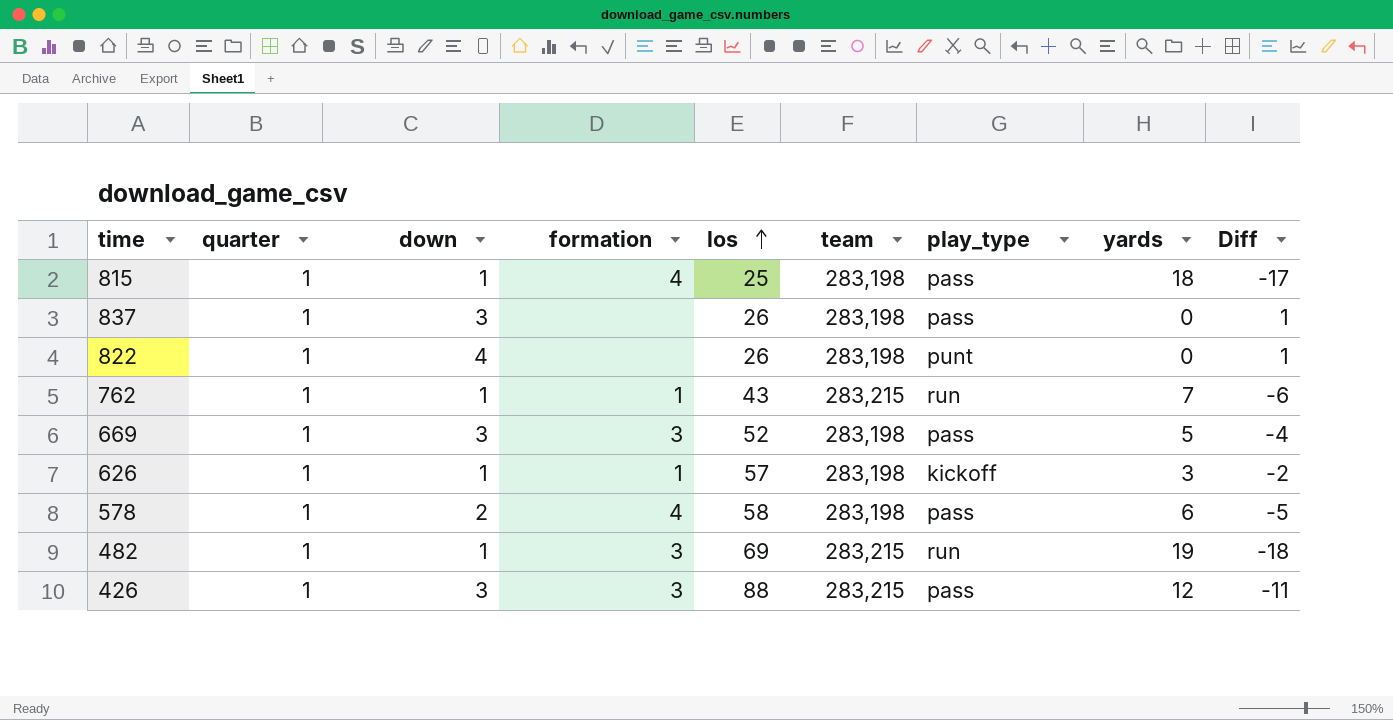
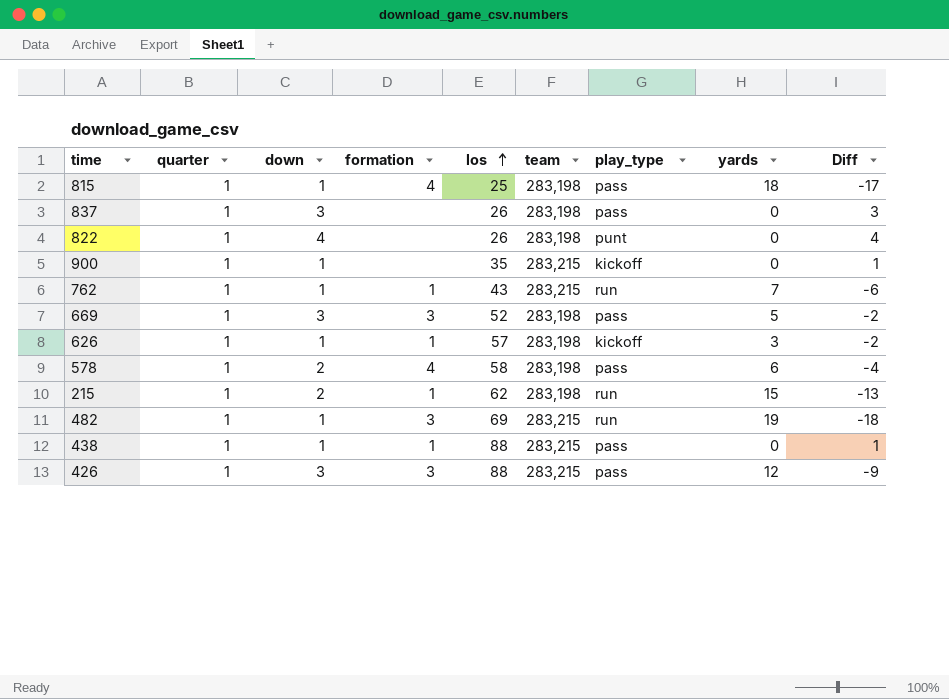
column Diff | formula: [quarter] - [yards] -> [down] - [yards]
row 900: none -> 1 | 1 | none | 35 | 283,215 | kickoff | 0 | 1
row 215: none -> 1 | 2 | 1 | 62 | 283,198 | run | 15 | -13
row 438: none -> 1 | 1 | 1 | 88 | 283,215 | pass | 0 | 1

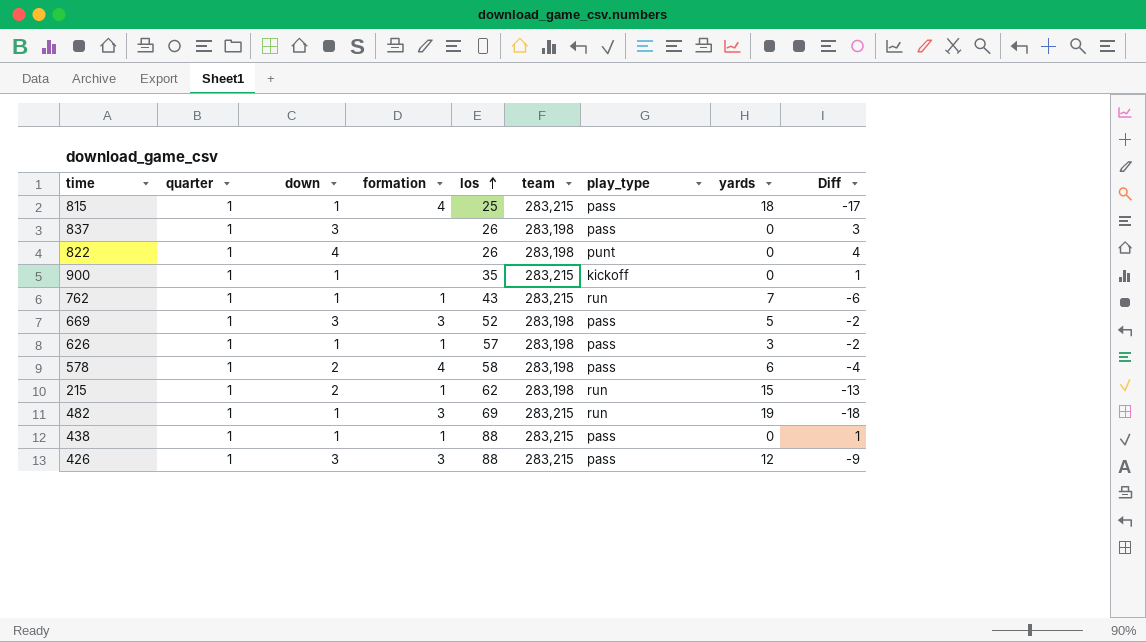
815 | team: 283,198 -> 283,215
626 | play_type: kickoff -> pass

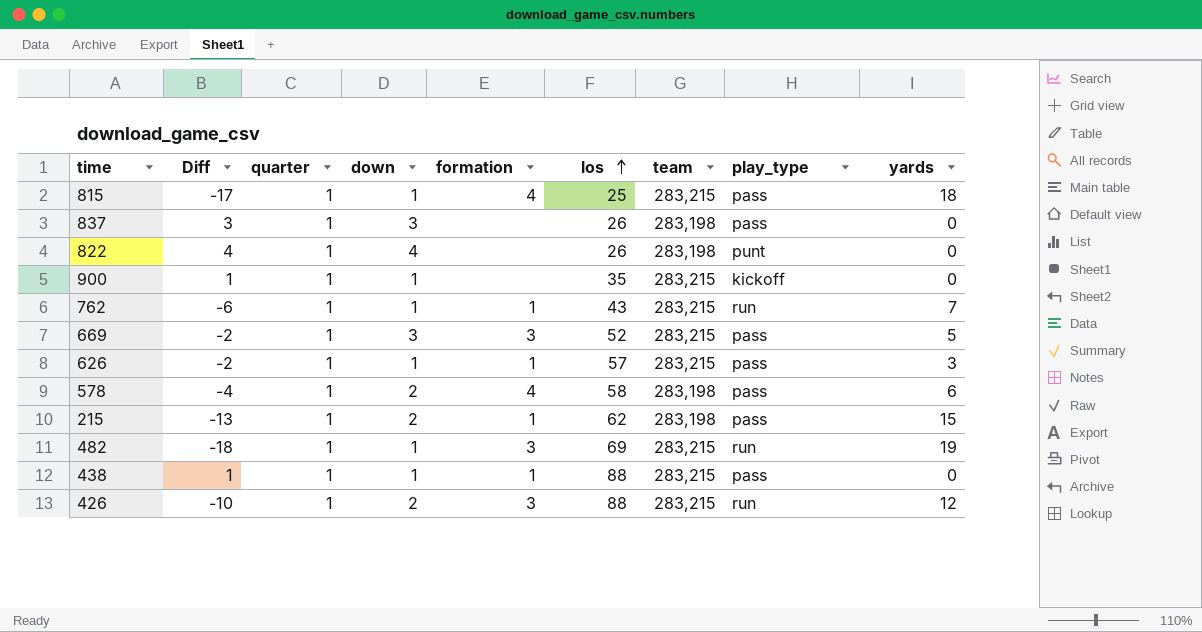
column Diff | position: 9 -> 2
669 | team: 283,198 -> 283,215
626 | team: 283,198 -> 283,215
215 | play_type: run -> pass
426 | Diff: -9 -> -10
426 | down: 3 -> 2
426 | play_type: pass -> run

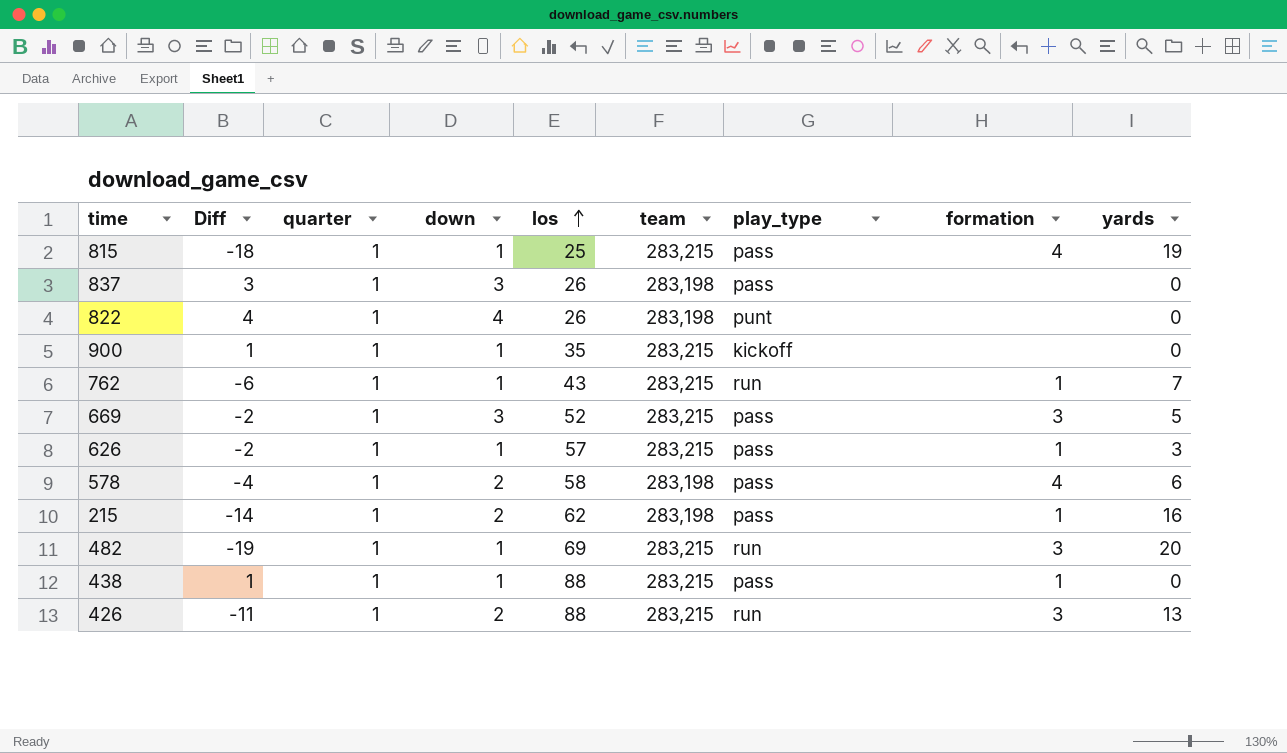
column formation | position: 5 -> 8
815 | Diff: -17 -> -18
815 | yards: 18 -> 19
215 | Diff: -13 -> -14
215 | yards: 15 -> 16
482 | Diff: -18 -> -19
482 | yards: 19 -> 20
426 | Diff: -10 -> -11
426 | yards: 12 -> 13

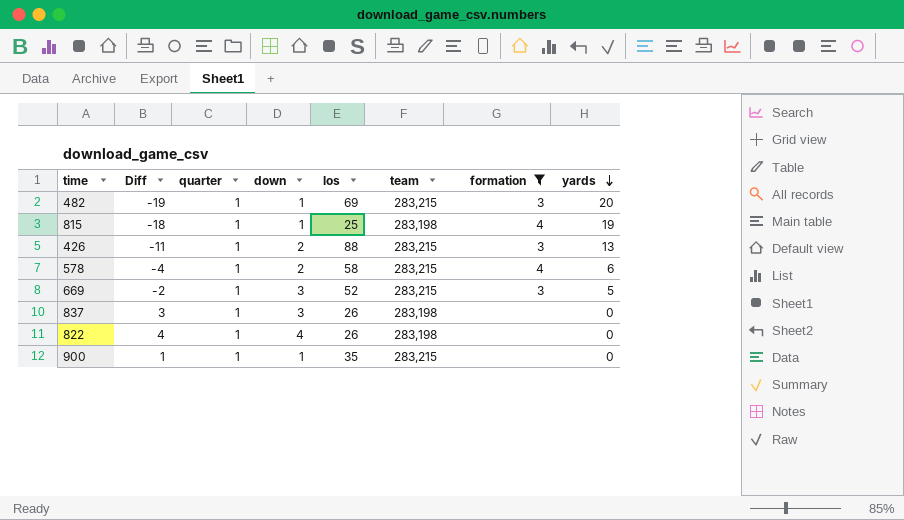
filter: none -> formation != 1
row order: los ascending -> yards descending
column play_type | position: 7 -> none
815 | team: 283,215 -> 283,198
578 | team: 283,198 -> 283,215

